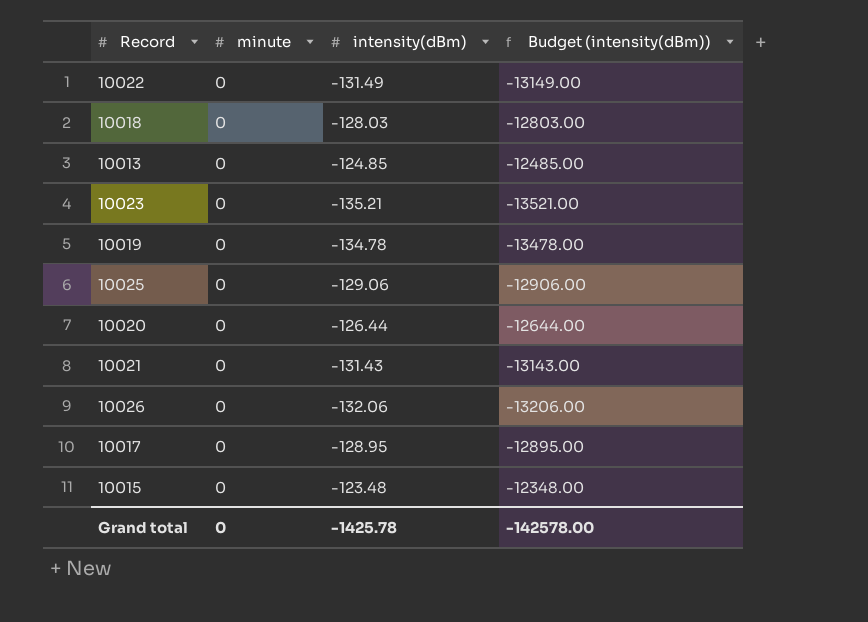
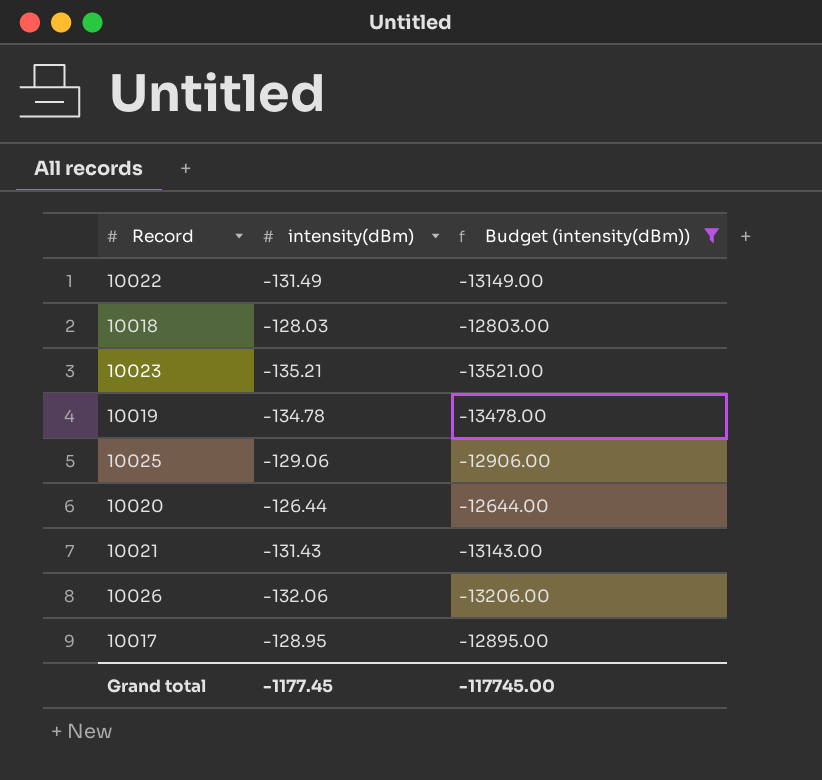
filter: none -> Budget (intensity(dBm)) <= -12644.00
column minute | position: 2 -> none
Grand total | intensity(dBm): -1425.78 -> -1177.45
Grand total | Budget (intensity(dBm)): -142578.00 -> -117745.00

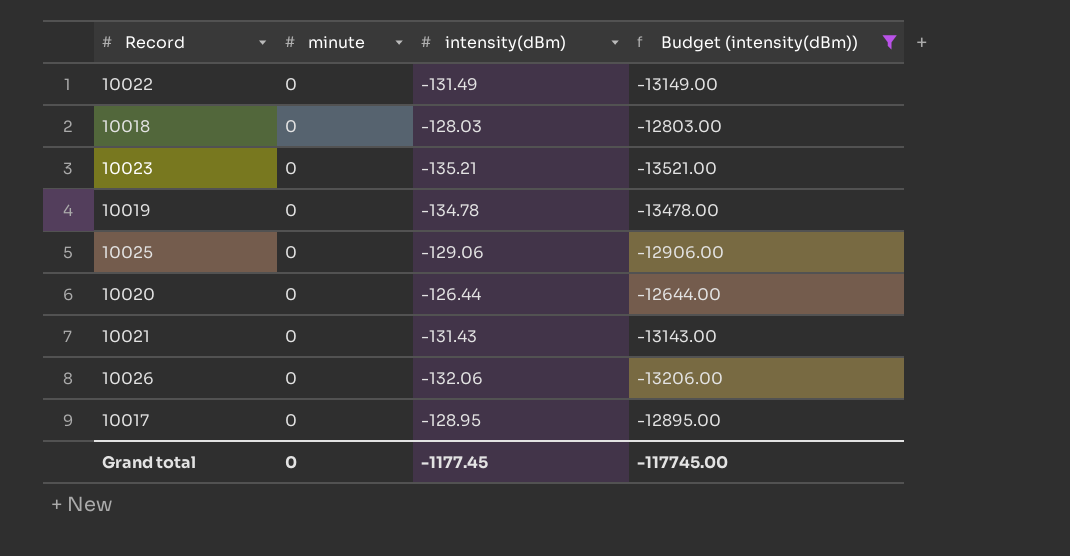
column minute | position: none -> 2

